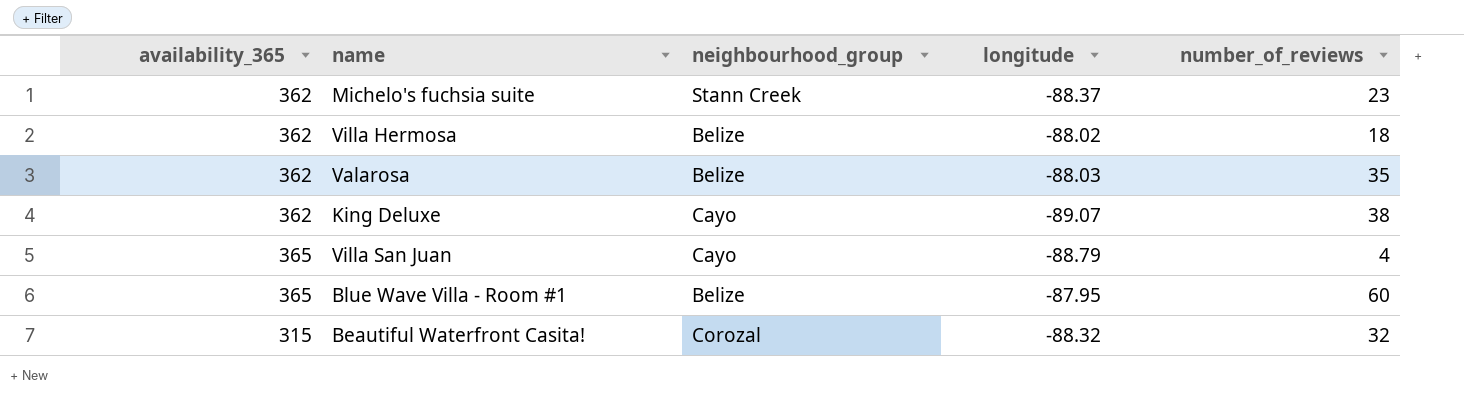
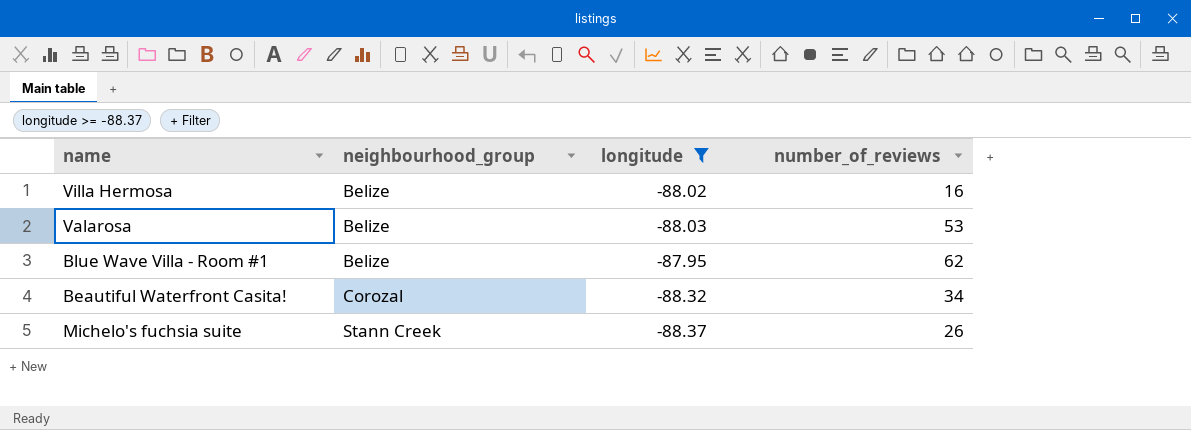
filter: none -> longitude >= -88.37
row order: none -> neighbourhood_group ascending
column availability_365 | position: 1 -> none
Villa Hermosa | number_of_reviews: 18 -> 16
Valarosa | number_of_reviews: 35 -> 53
Blue Wave Villa - Room #1 | number_of_reviews: 60 -> 62
Beautiful Waterfront Casita! | number_of_reviews: 32 -> 34
Michelo's fuchsia suite | number_of_reviews: 23 -> 26

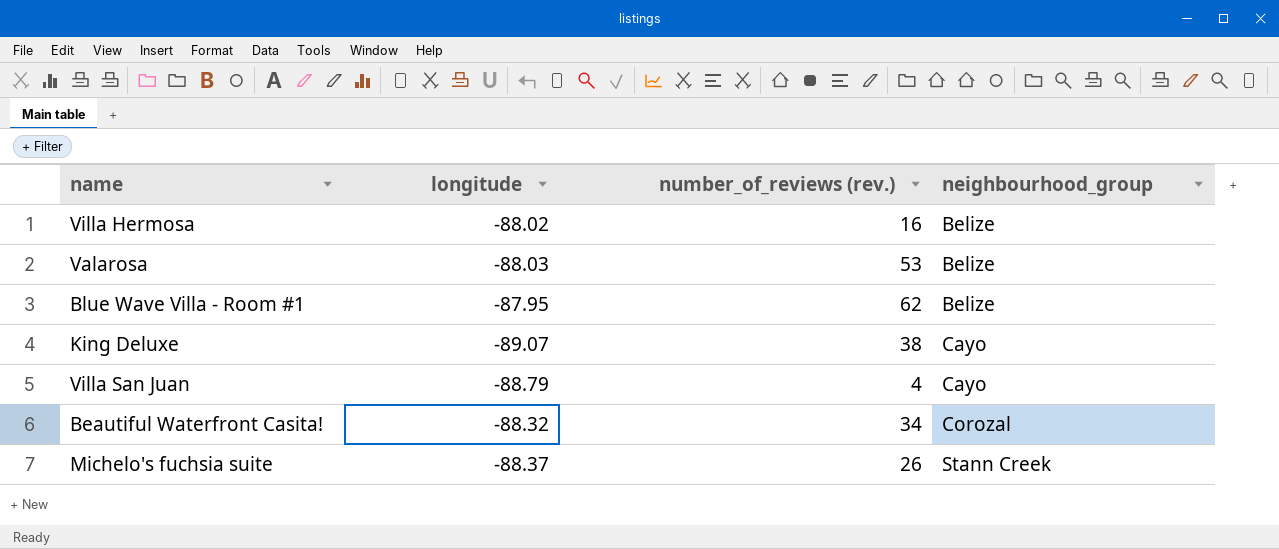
filter: longitude >= -88.37 -> none
column name: number_of_reviews -> number_of_reviews (rev.)
column neighbourhood_group | position: 2 -> 4

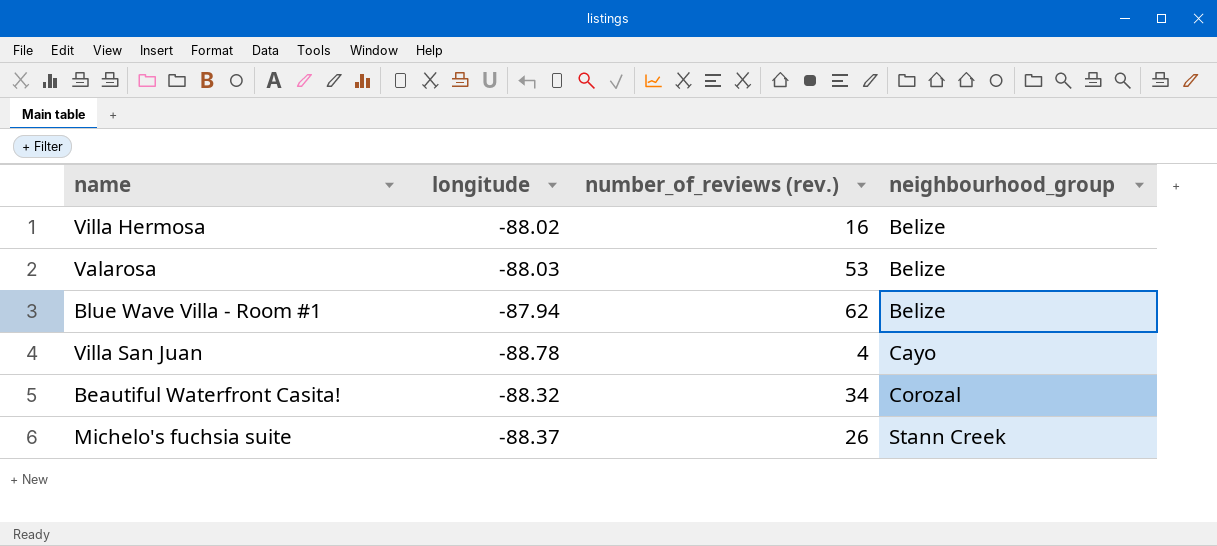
row King Deluxe: -89.07 | 38 | Cayo -> none
Blue Wave Villa - Room #1 | longitude: -87.95 -> -87.94
Villa San Juan | longitude: -88.79 -> -88.78

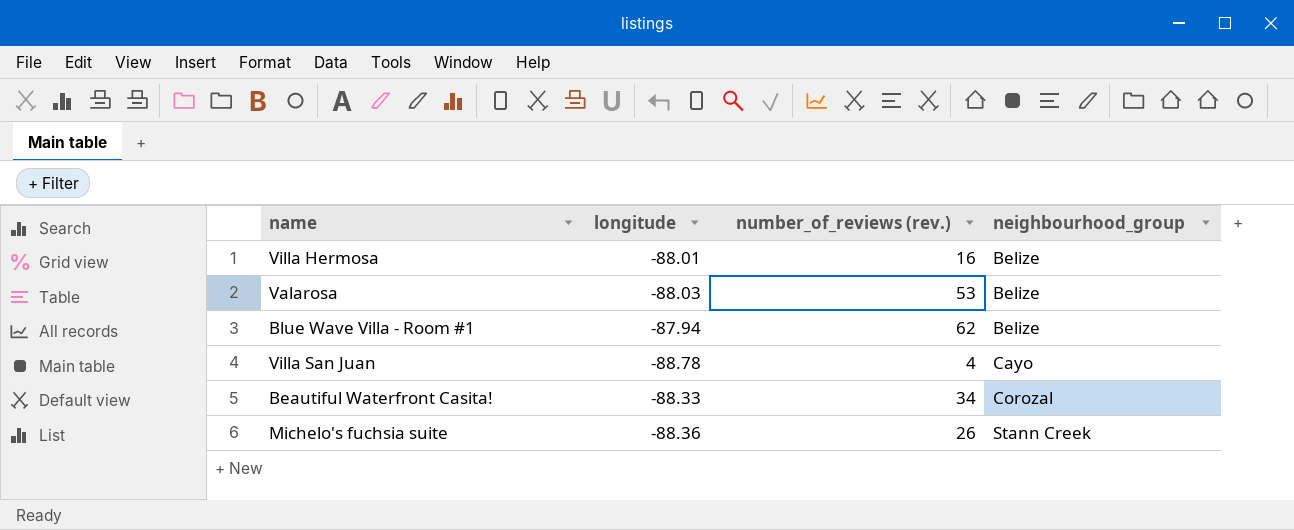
Villa Hermosa | longitude: -88.02 -> -88.01
Beautiful Waterfront Casita! | longitude: -88.32 -> -88.33
Michelo's fuchsia suite | longitude: -88.37 -> -88.36

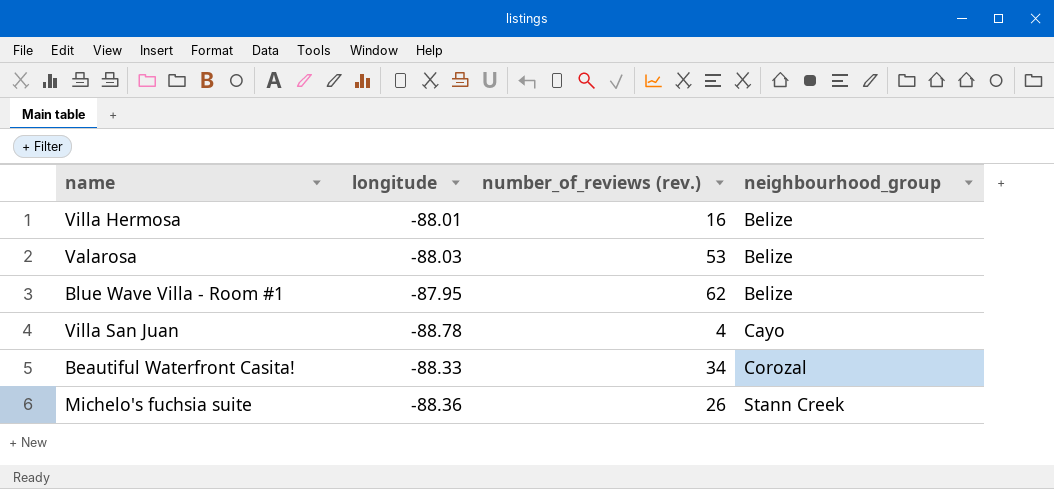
Blue Wave Villa - Room #1 | longitude: -87.94 -> -87.95

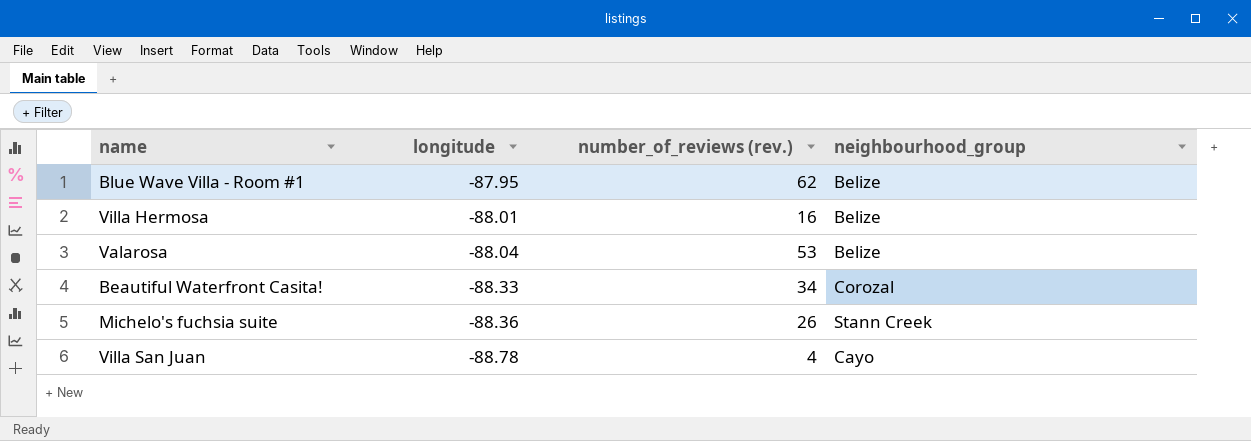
row order: neighbourhood_group ascending -> longitude descending
Valarosa | longitude: -88.03 -> -88.04

